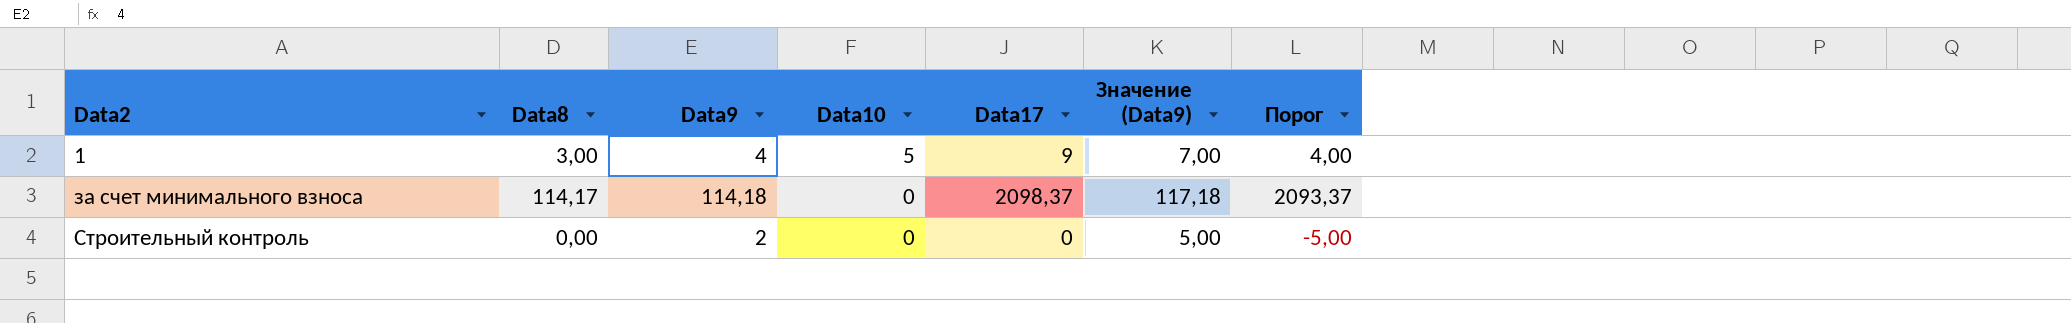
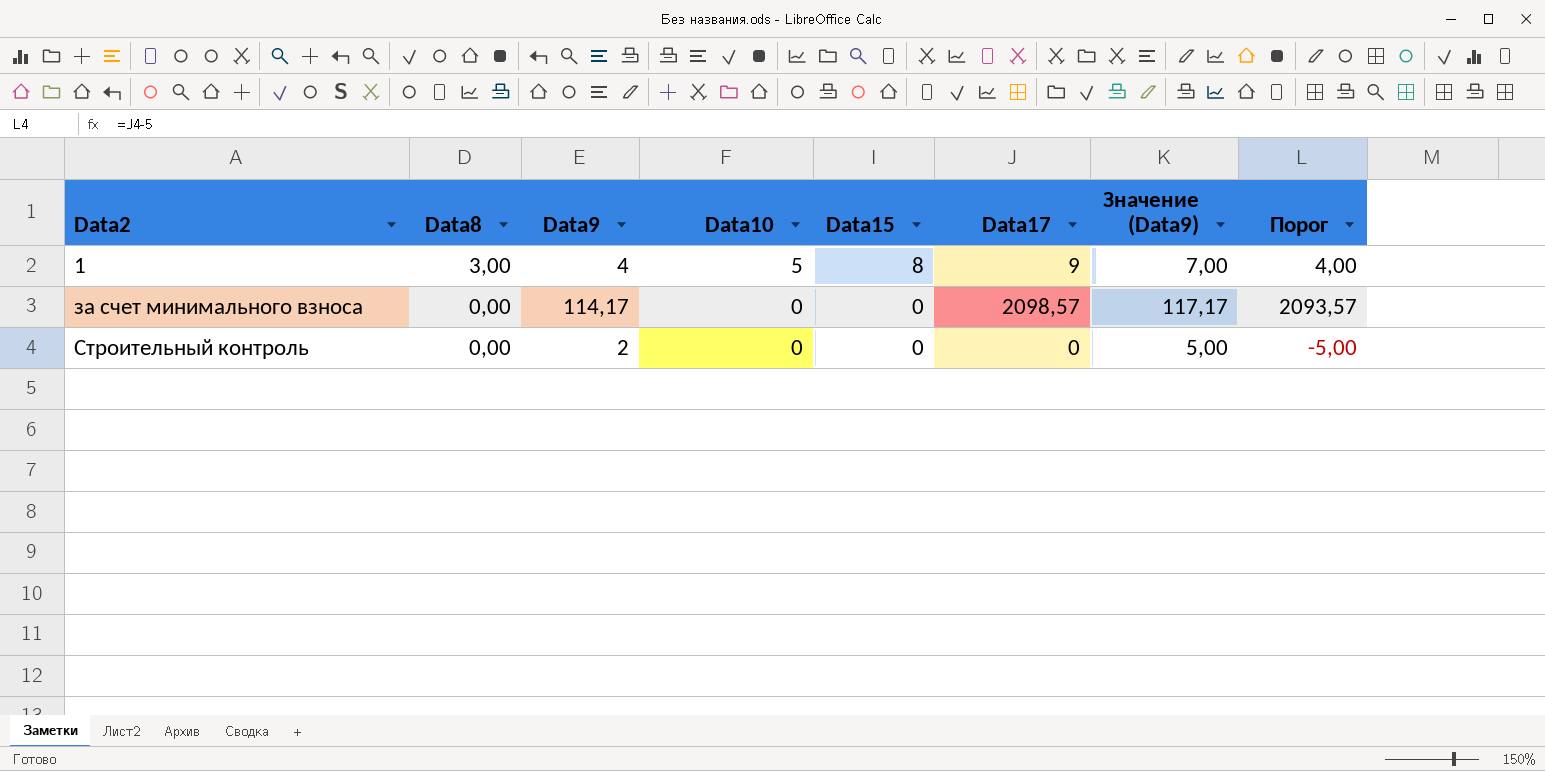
column Data15 | position: none -> 5
за счет минимального взноса | Data8: 114,17 -> 0,00
за счет минимального взноса | Data9: 114,18 -> 114,17
за счет минимального взноса | Data17: 2098,37 -> 2098,57
за счет минимального взноса | Значение (Data9): 117,18 -> 117,17
за счет минимального взноса | Порог: 2093,37 -> 2093,57

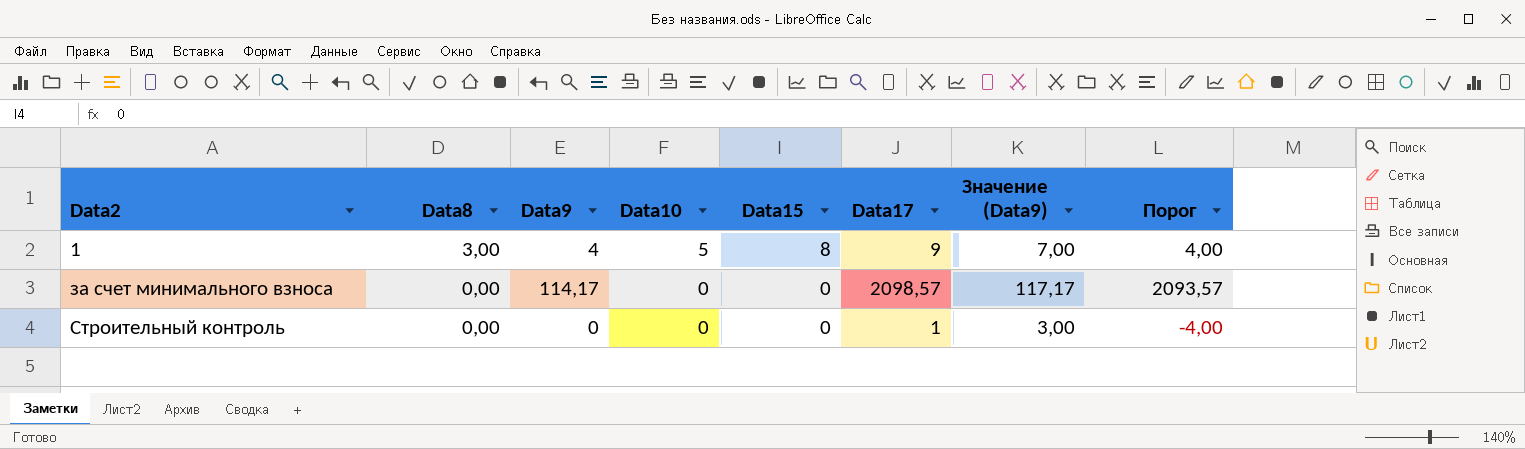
Строительный контроль | Data9: 2 -> 0
Строительный контроль | Data17: 0 -> 1
Строительный контроль | Значение (Data9): 5,00 -> 3,00
Строительный контроль | Порог: -5,00 -> -4,00

